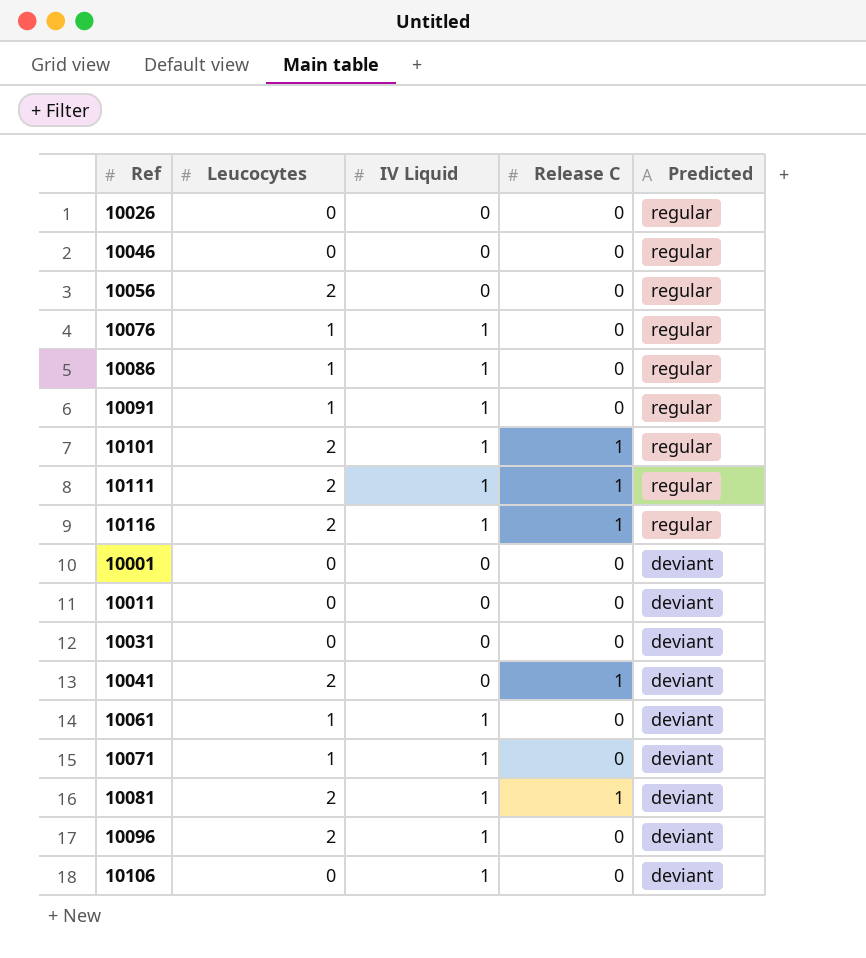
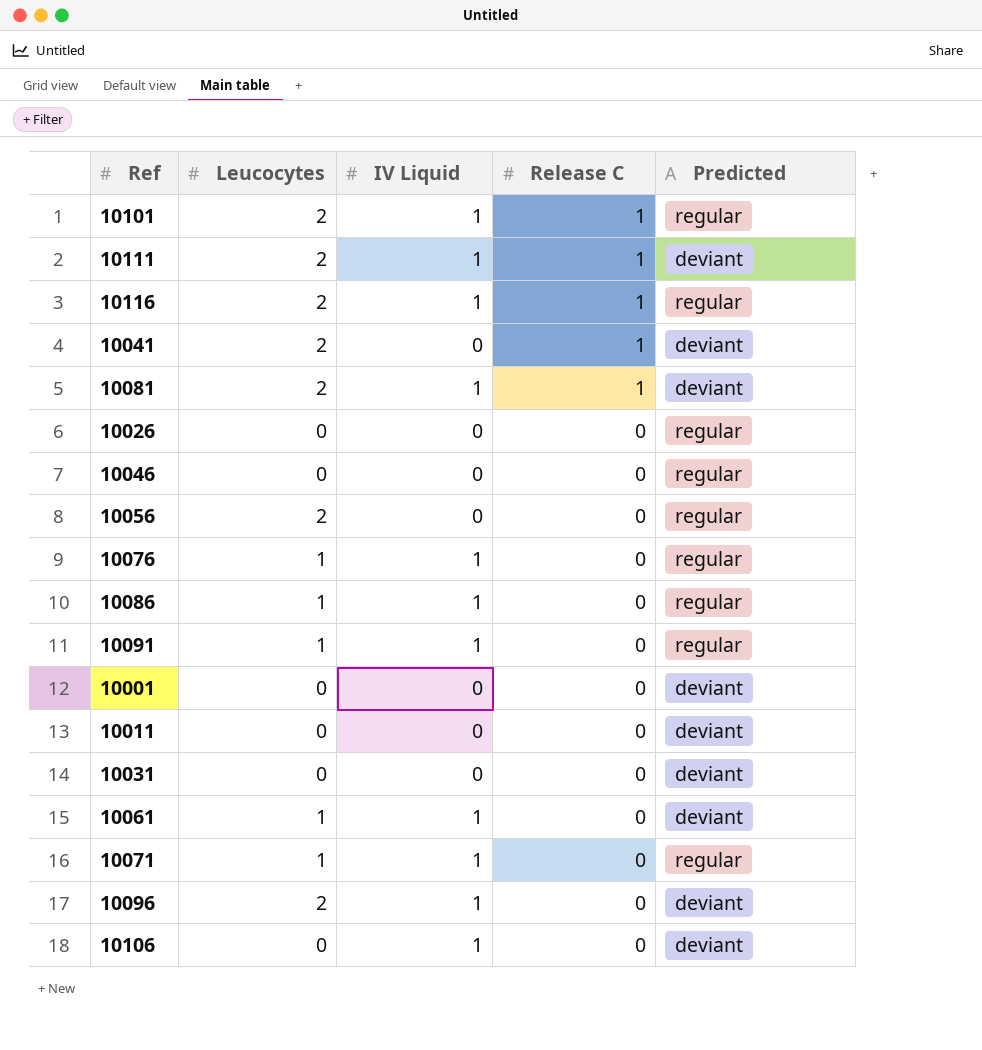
row order: Predicted descending -> Release C descending
10111 | Predicted: regular -> deviant
10071 | Predicted: deviant -> regular

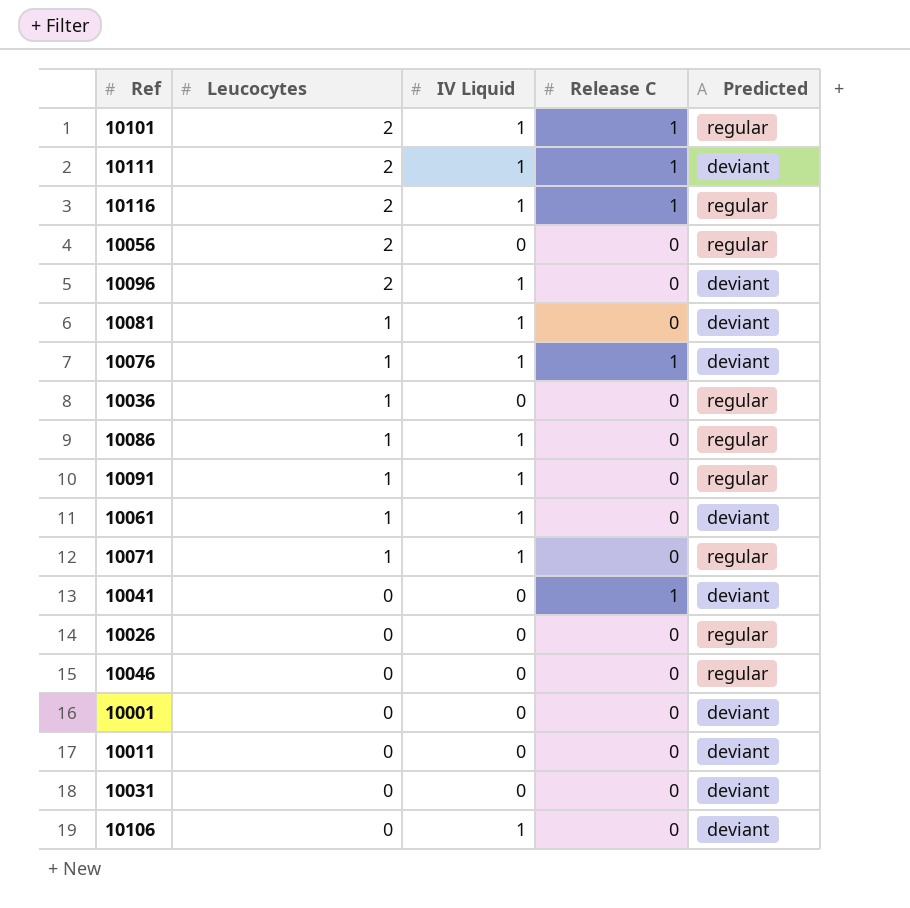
row order: Release C descending -> Leucocytes descending
10081 | Leucocytes: 2 -> 1
10081 | Release C: 1 -> 0
10076 | Release C: 0 -> 1
10076 | Predicted: regular -> deviant
row 10036: none -> 1 | 0 | 0 | regular
10041 | Leucocytes: 2 -> 0

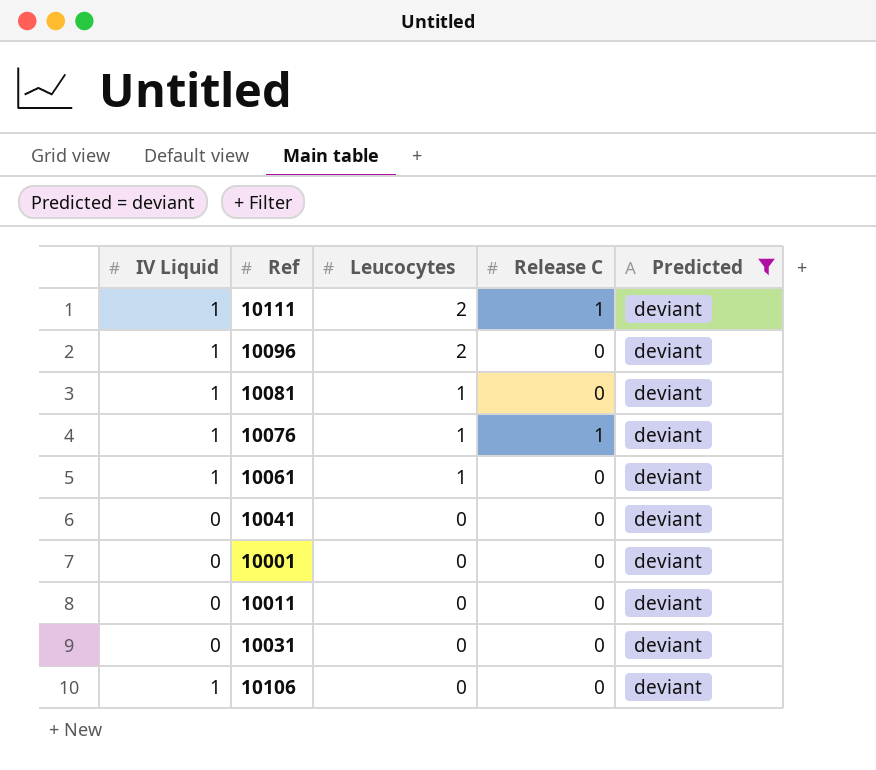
filter: none -> Predicted = deviant
column IV Liquid | position: 3 -> 1
10041 | Release C: 1 -> 0

